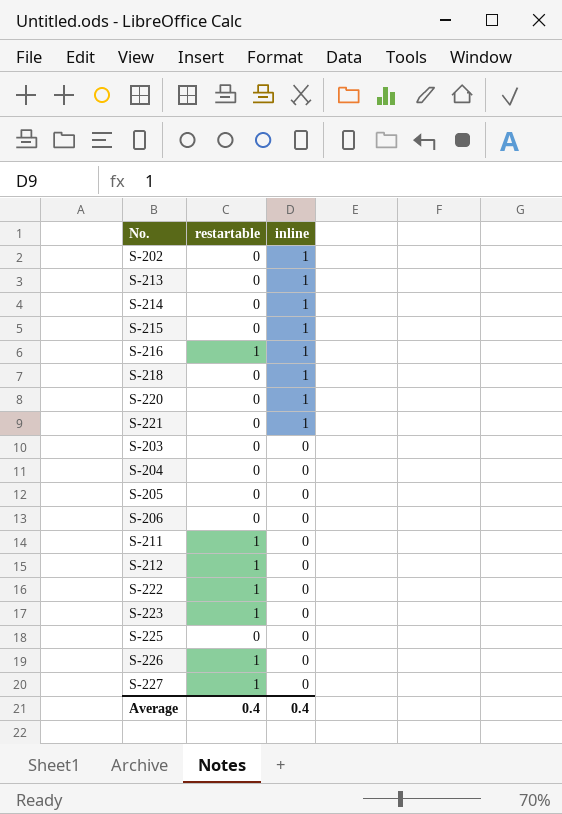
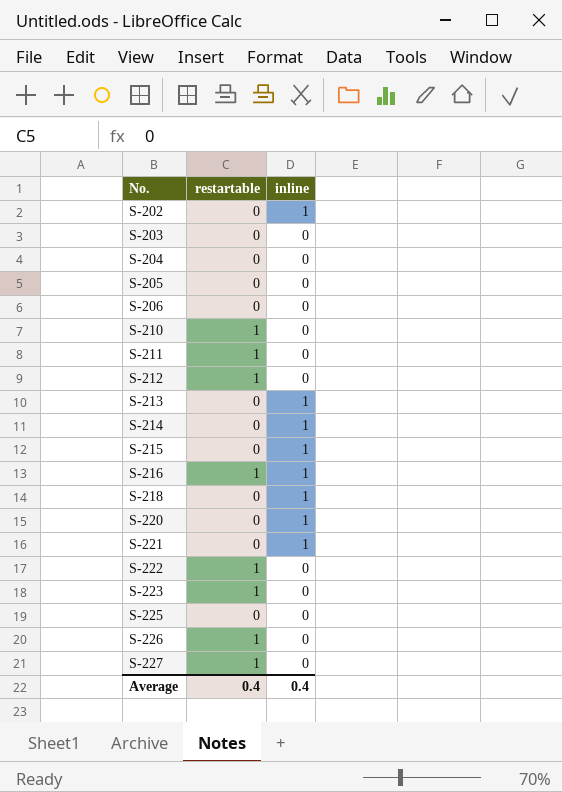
row order: inline descending -> No. ascending
row S-210: none -> 1 | 0

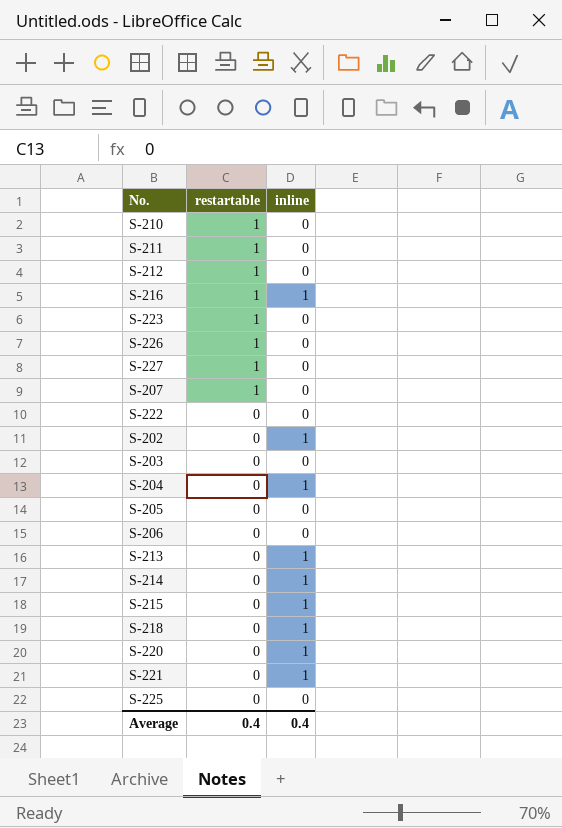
row order: No. ascending -> restartable descending
row S-207: none -> 1 | 0
S-222 | restartable: 1 -> 0
S-204 | inline: 0 -> 1

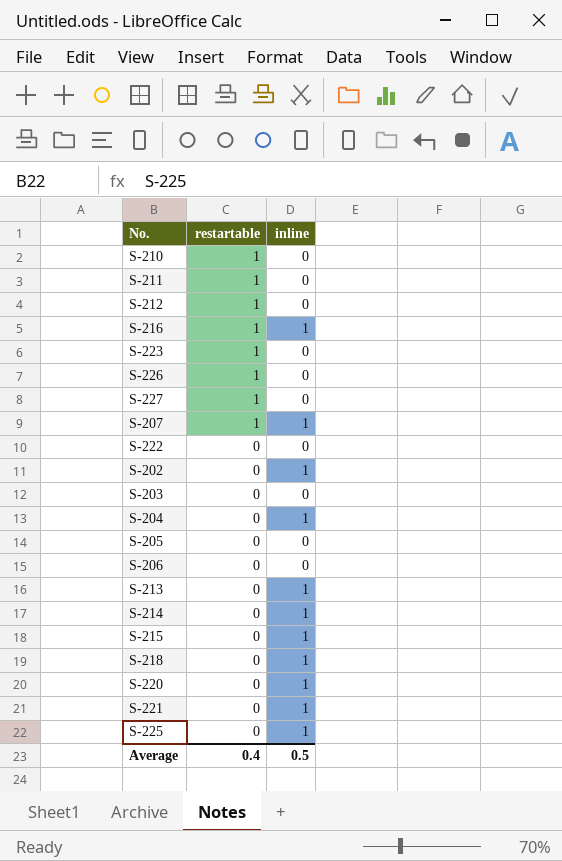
S-207 | inline: 0 -> 1
S-225 | inline: 0 -> 1
Average | inline: 0.4 -> 0.5

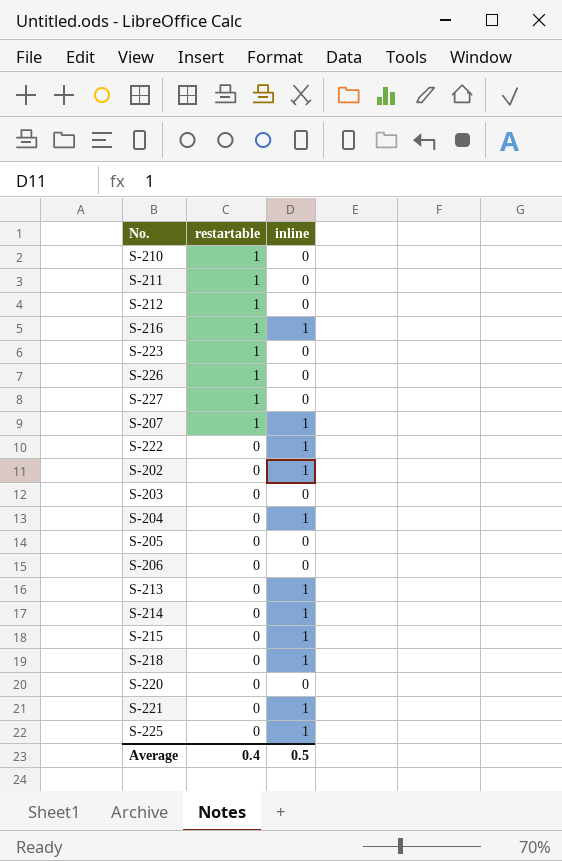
S-222 | inline: 0 -> 1
S-220 | inline: 1 -> 0

